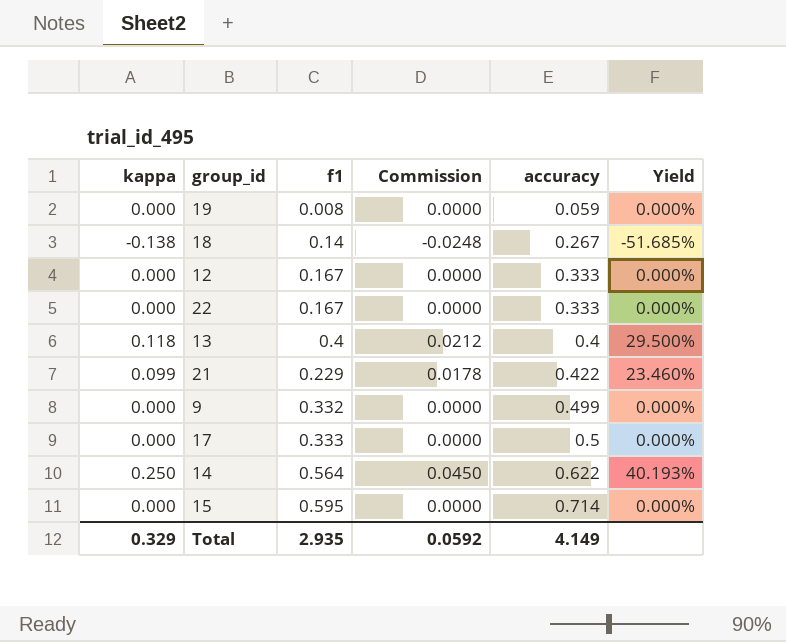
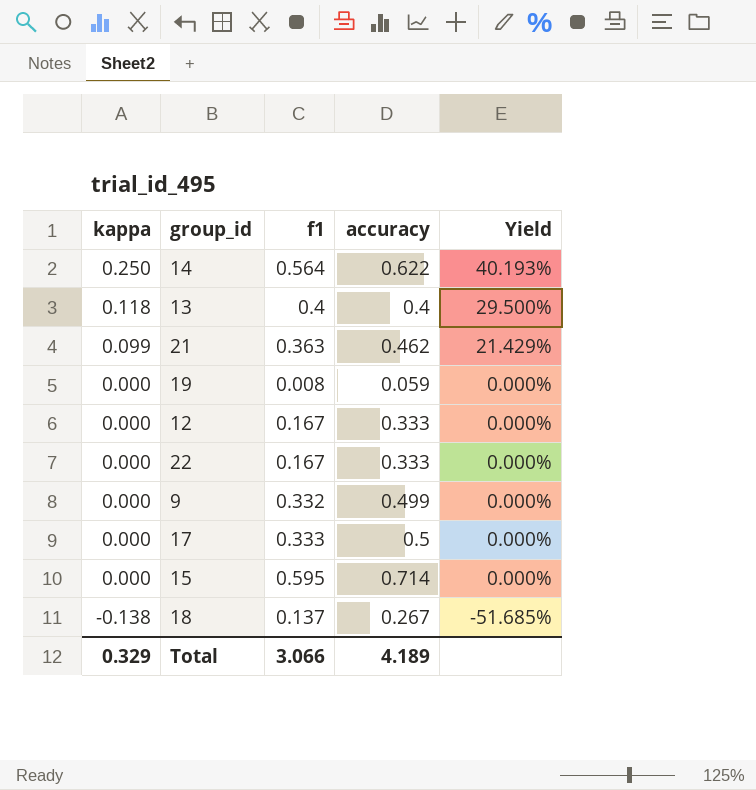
row order: accuracy ascending -> kappa descending
column Commission | formula: [kappa] * 0.18 -> none
21 | f1: 0.229 -> 0.363
21 | accuracy: 0.422 -> 0.462
21 | Yield: 23.460% -> 21.429%
18 | f1: 0.14 -> 0.137
Total | f1: 2.935 -> 3.066
Total | accuracy: 4.149 -> 4.189

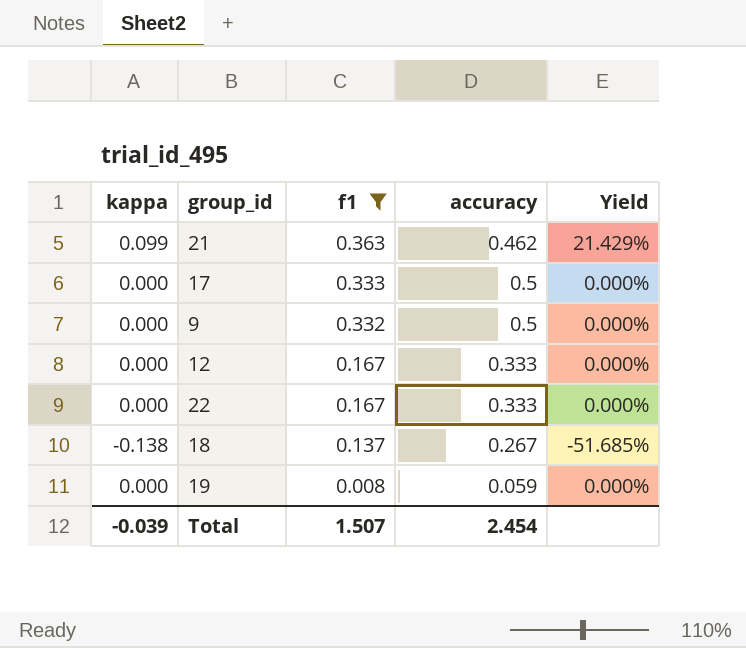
filter: none -> f1 <= 0.363
row order: kappa descending -> f1 descending
9 | accuracy: 0.499 -> 0.5
Total | kappa: 0.329 -> -0.039
Total | f1: 3.066 -> 1.507
Total | accuracy: 4.189 -> 2.454

